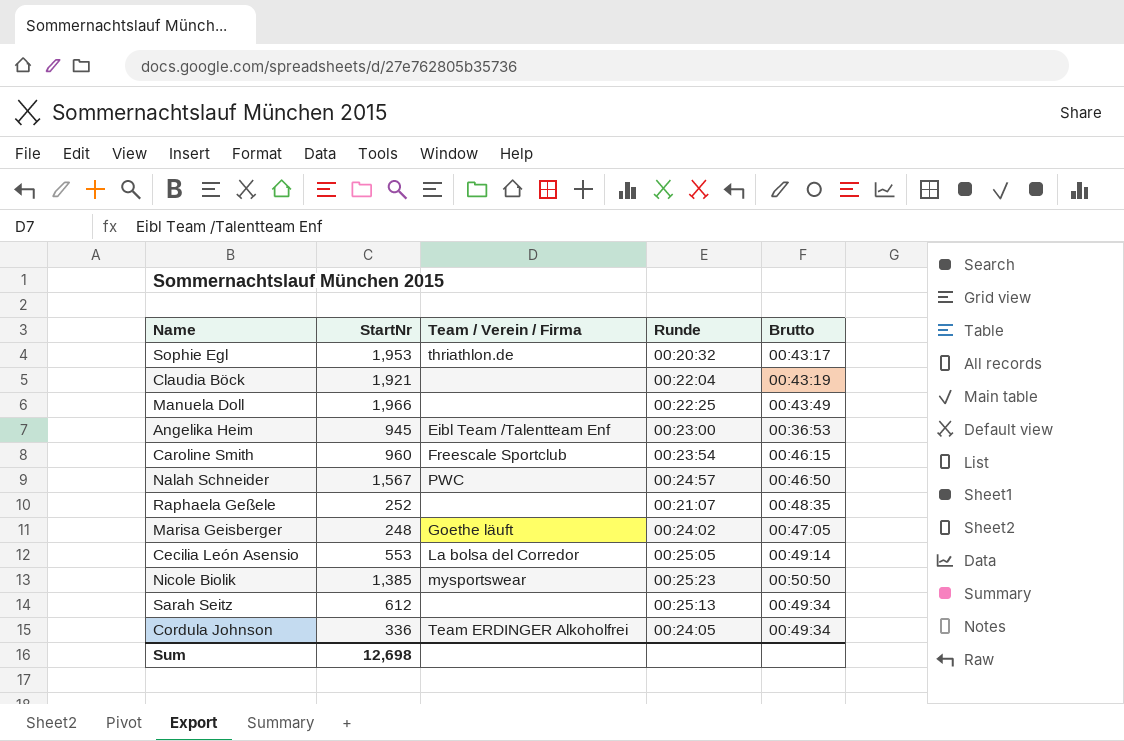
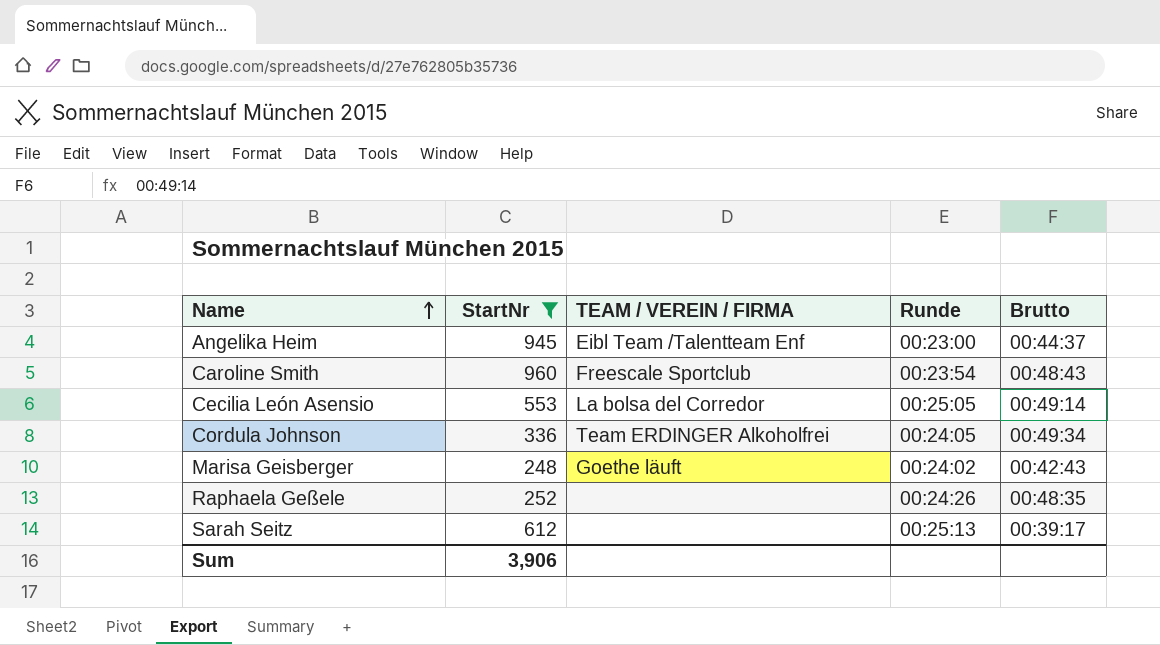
filter: none -> StartNr <= 960
row order: none -> Name ascending
column name: Team / Verein / Firma -> TEAM / VEREIN / FIRMA
Angelika Heim | Brutto: 00:36:53 -> 00:44:37
Caroline Smith | Brutto: 00:46:15 -> 00:48:43
Marisa Geisberger | Brutto: 00:47:05 -> 00:42:43
Raphaela Geßele | Runde: 00:21:07 -> 00:24:26
Sarah Seitz | Brutto: 00:49:34 -> 00:39:17
Sum | StartNr: 12,698 -> 3,906

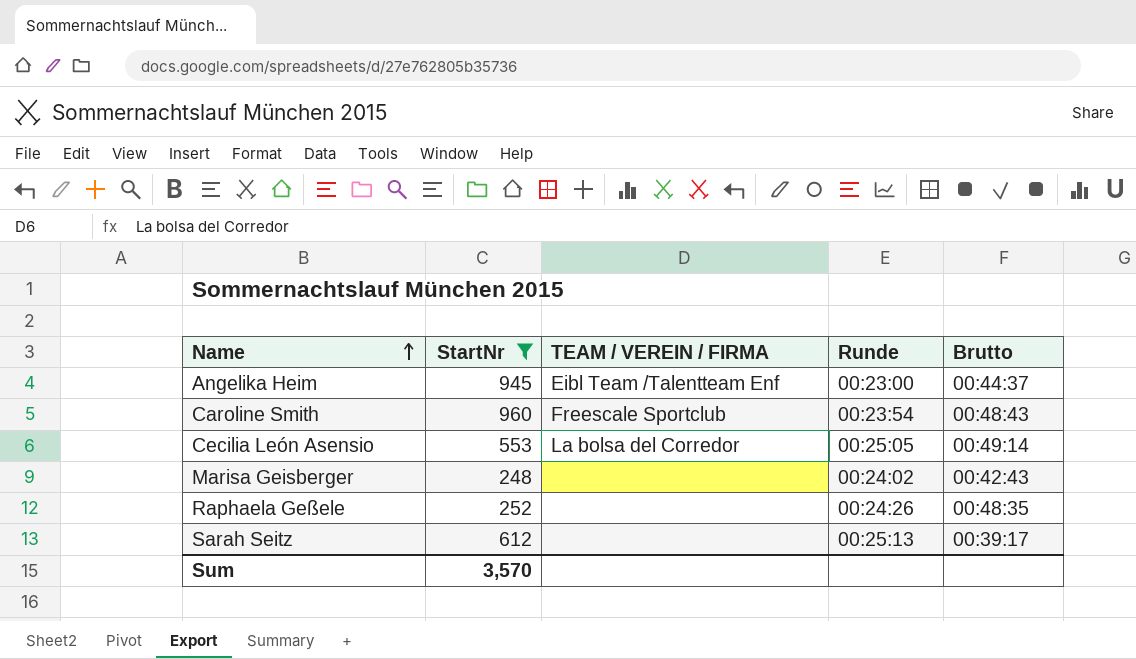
row Cordula Johnson: 336 | Team ERDINGER Alkoholfrei | 00:24:05 | 00:49:34 -> none
Marisa Geisberger | TEAM / VEREIN / FIRMA: Goethe läuft -> none
Sum | StartNr: 3,906 -> 3,570

